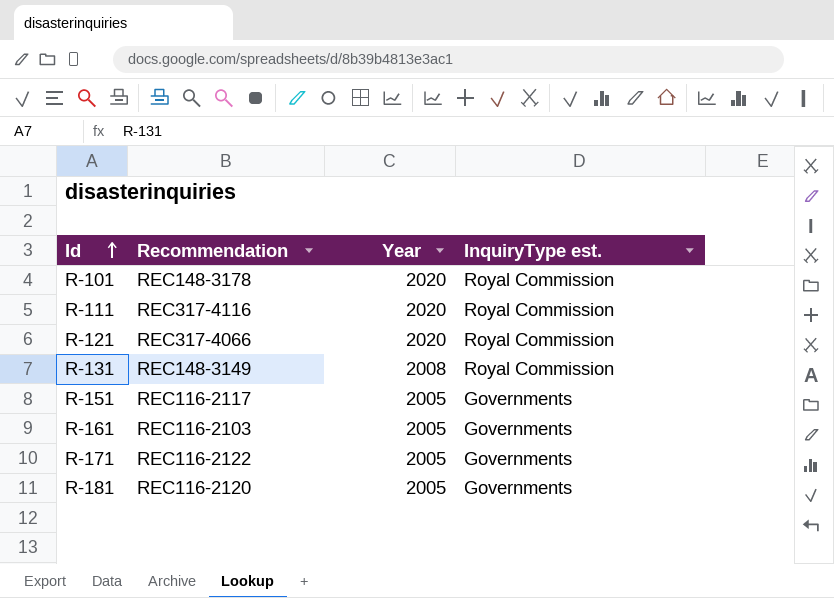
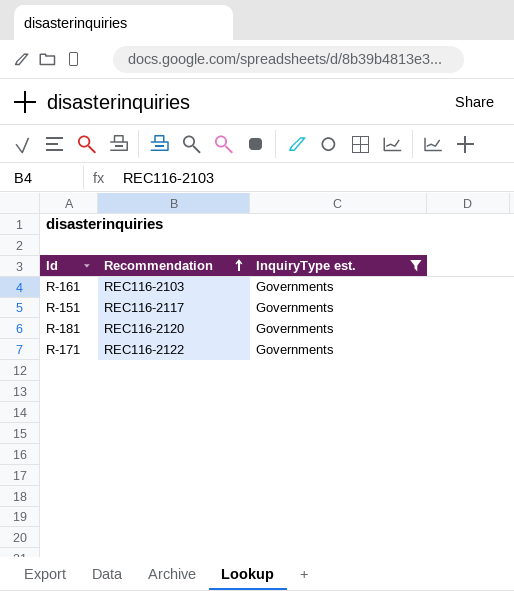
filter: none -> InquiryType est. = Governments
row order: Id ascending -> Recommendation ascending
column Year | position: 3 -> none

